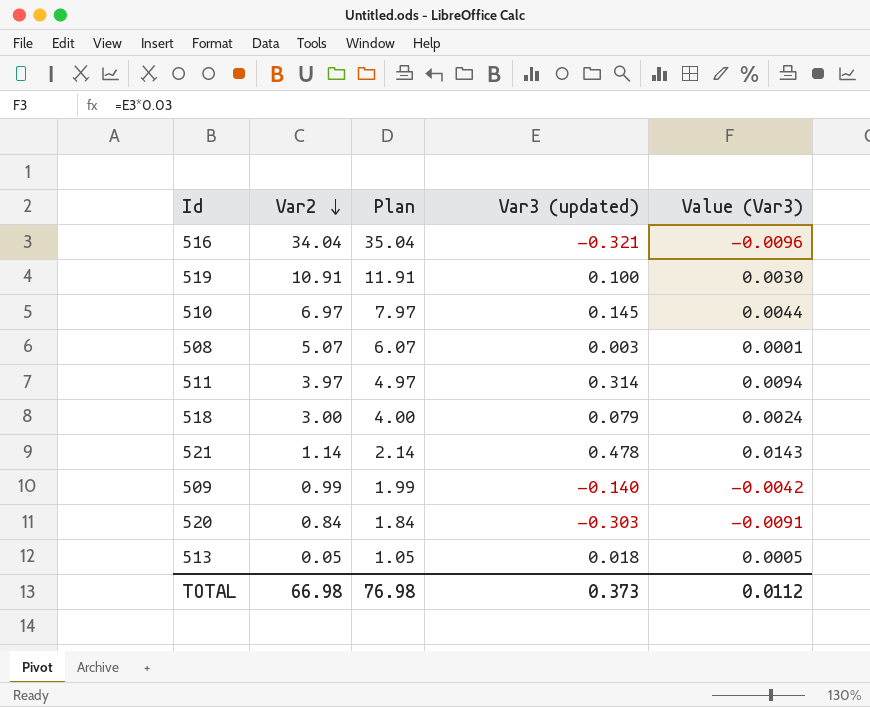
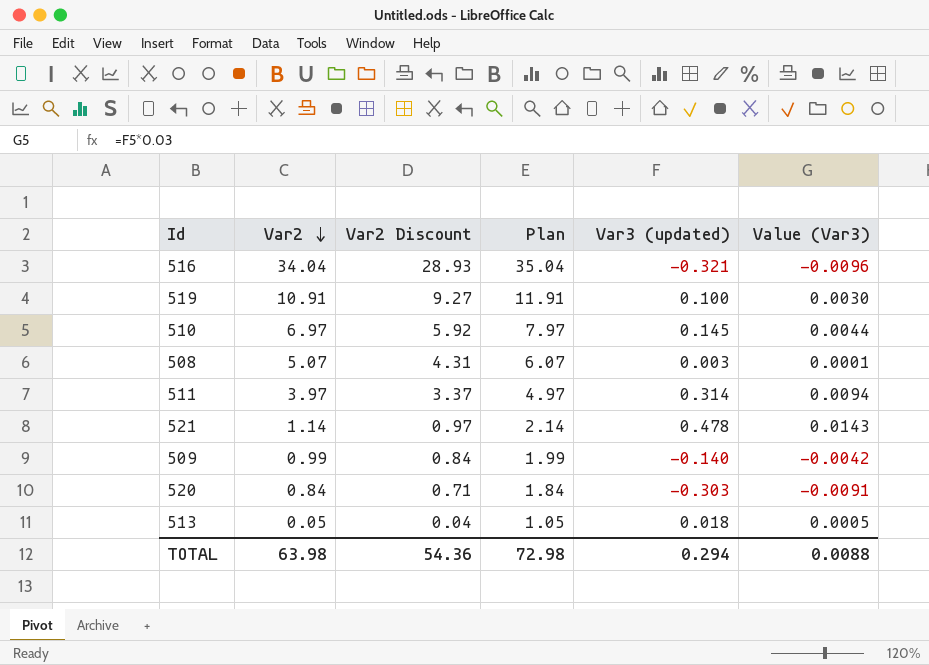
column Var2 Discount | formula: none -> [Var2] * 0.85
row 518: 3.00 | 4.00 | 0.079 | 0.0024 -> none
TOTAL | Var2: 66.98 -> 63.98
TOTAL | Plan: 76.98 -> 72.98
TOTAL | Var3 (updated): 0.373 -> 0.294
TOTAL | Value (Var3): 0.0112 -> 0.0088

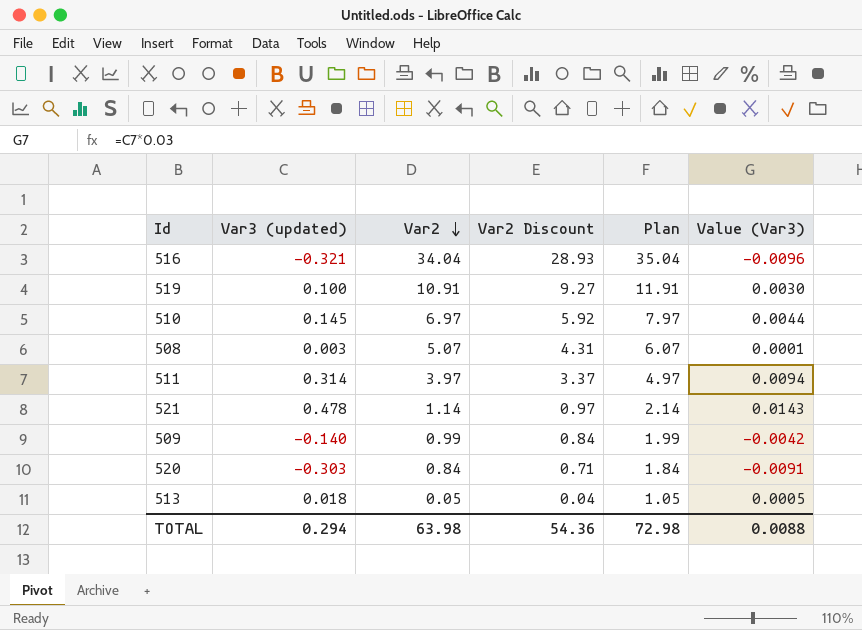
column Var3 (updated) | position: 5 -> 2

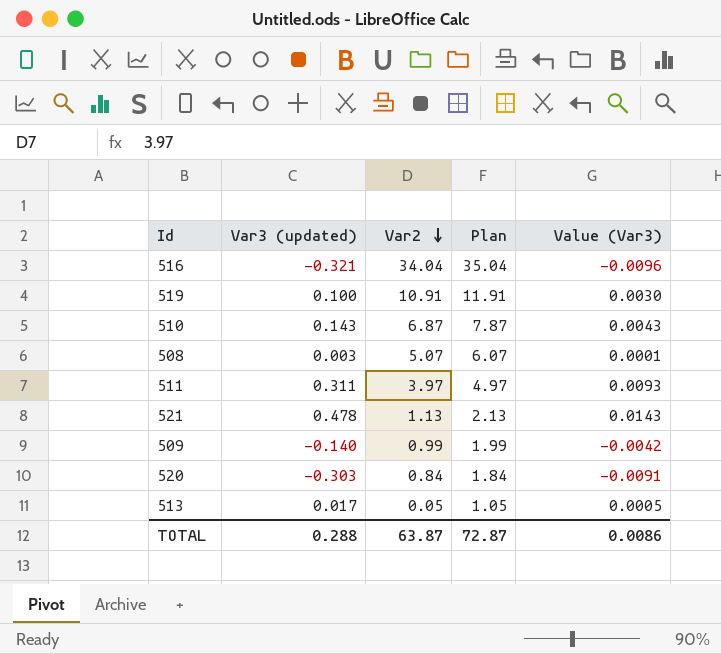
column Var2 Discount | formula: [Var2] * 0.85 -> none
510 | Var3 (updated): 0.145 -> 0.143
510 | Var2: 6.97 -> 6.87
510 | Plan: 7.97 -> 7.87
510 | Value (Var3): 0.0044 -> 0.0043
511 | Var3 (updated): 0.314 -> 0.311
511 | Value (Var3): 0.0094 -> 0.0093
521 | Var2: 1.14 -> 1.13
521 | Plan: 2.14 -> 2.13
513 | Var3 (updated): 0.018 -> 0.017
TOTAL | Var3 (updated): 0.294 -> 0.288
TOTAL | Var2: 63.98 -> 63.87
TOTAL | Plan: 72.98 -> 72.87
TOTAL | Value (Var3): 0.0088 -> 0.0086

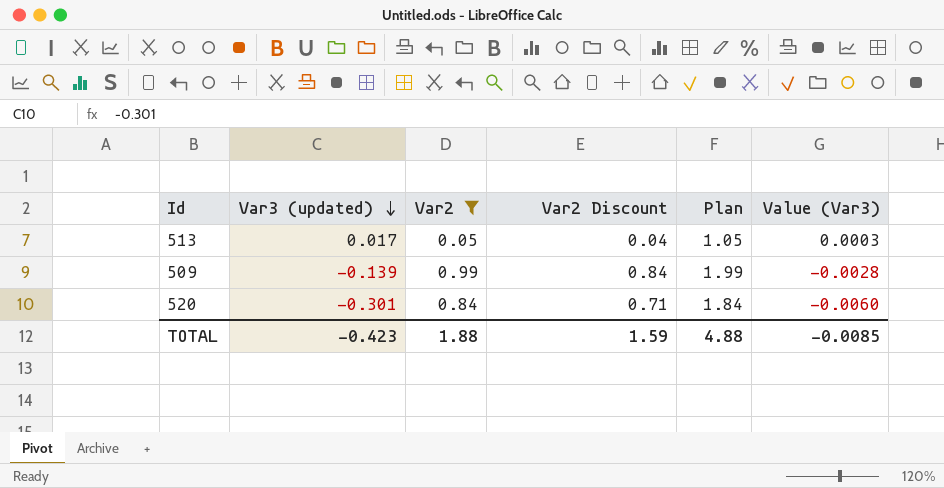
filter: none -> Var2 <= 0.99
row order: Var2 descending -> Var3 (updated) descending
column Var2 Discount | formula: none -> [Var2] * 0.85
column Value (Var3) | formula: [Var3 (updated)] * 0.03 -> [Var3 (updated)] * 0.02
509 | Var3 (updated): -0.140 -> -0.139
520 | Var3 (updated): -0.303 -> -0.301
TOTAL | Var3 (updated): 0.288 -> -0.423
TOTAL | Var2: 63.87 -> 1.88
TOTAL | Plan: 72.87 -> 4.88
TOTAL | Value (Var3): 0.0086 -> -0.0085

